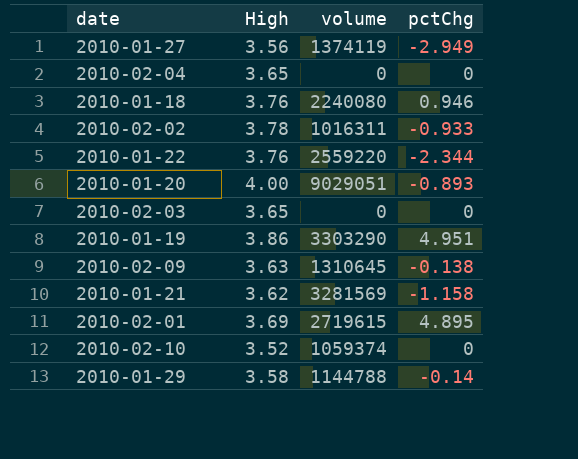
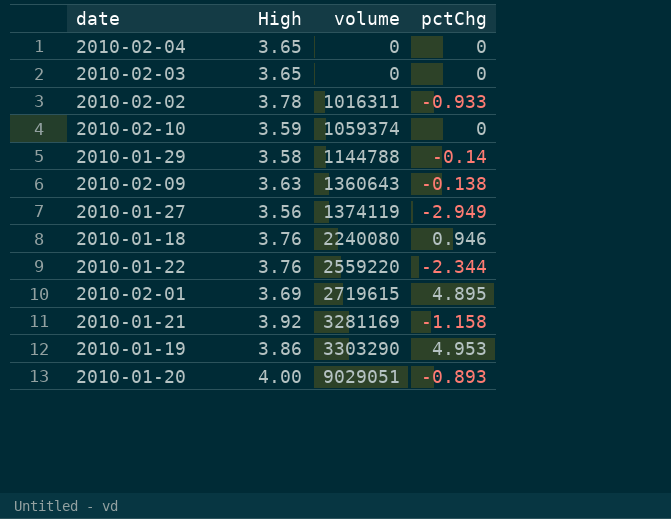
row order: none -> volume ascending
2010-02-10 | High: 3.52 -> 3.59
2010-02-09 | volume: 1310645 -> 1360643
2010-01-21 | High: 3.62 -> 3.92
2010-01-21 | volume: 3281569 -> 3281169
2010-01-19 | pctChg: 4.951 -> 4.953

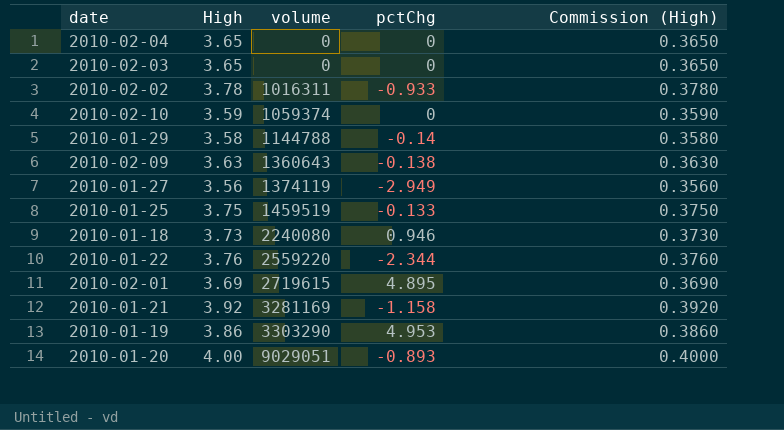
column Commission (High) | formula: none -> [High] * 0.1
row 2010-01-25: none -> 3.75 | 1459519 | -0.133 | 0.3750
2010-01-18 | High: 3.76 -> 3.73

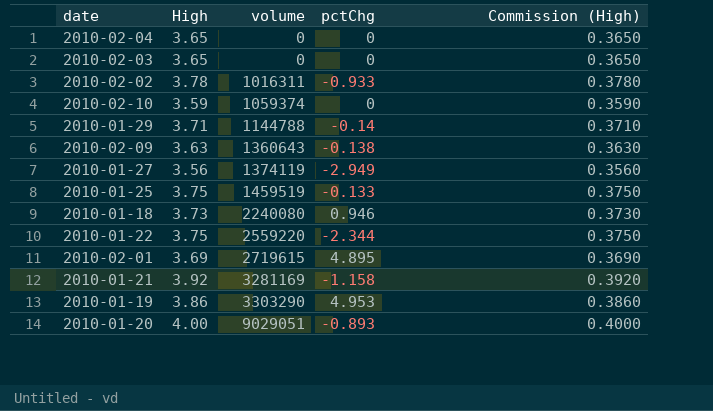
2010-01-29 | High: 3.58 -> 3.71
2010-01-29 | Commission (High): 0.3580 -> 0.3710
2010-01-22 | High: 3.76 -> 3.75
2010-01-22 | Commission (High): 0.3760 -> 0.3750

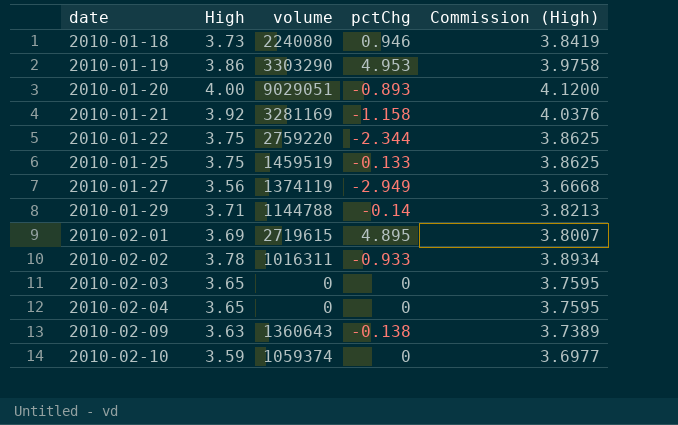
row order: volume ascending -> date ascending
column Commission (High) | formula: [High] * 0.1 -> [High] * 1.03
2010-01-22 | volume: 2559220 -> 2759220

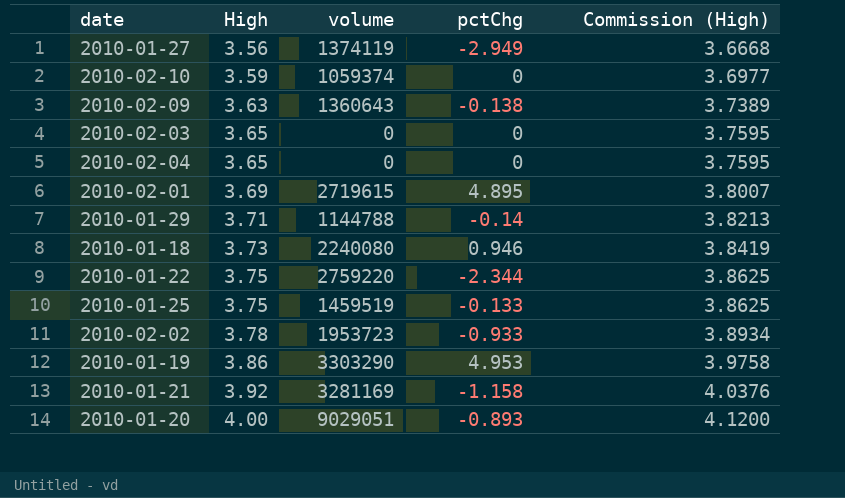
row order: date ascending -> High ascending
2010-02-02 | volume: 1016311 -> 1953723

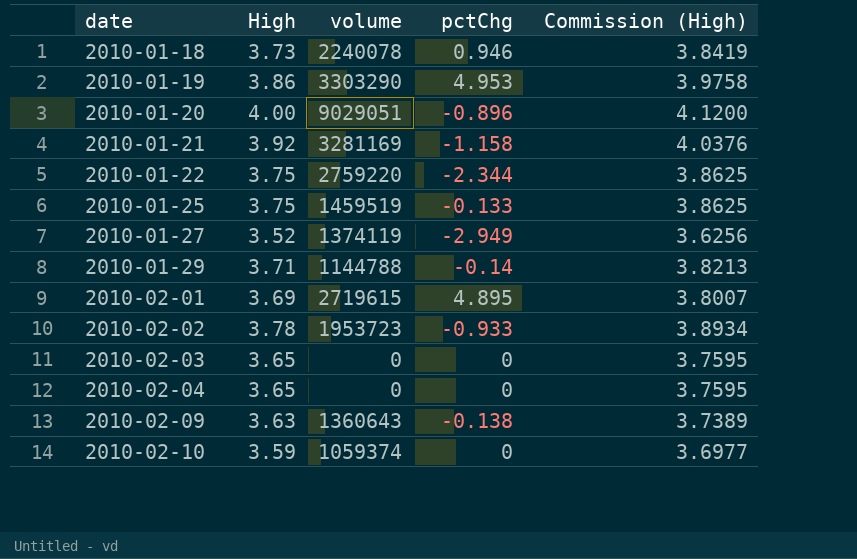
row order: High ascending -> date ascending
2010-01-18 | volume: 2240080 -> 2240078
2010-01-20 | pctChg: -0.893 -> -0.896
2010-01-27 | High: 3.56 -> 3.52
2010-01-27 | Commission (High): 3.6668 -> 3.6256

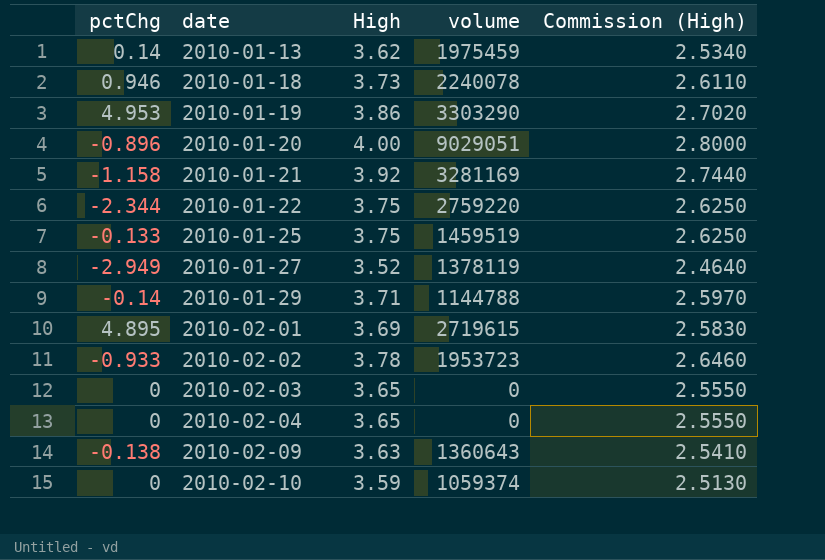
column pctChg | position: 4 -> 1
column Commission (High) | formula: [High] * 1.03 -> [High] * 0.7
row 2010-01-13: none -> 0.14 | 3.62 | 1975459 | 2.5340
2010-01-27 | volume: 1374119 -> 1378119

